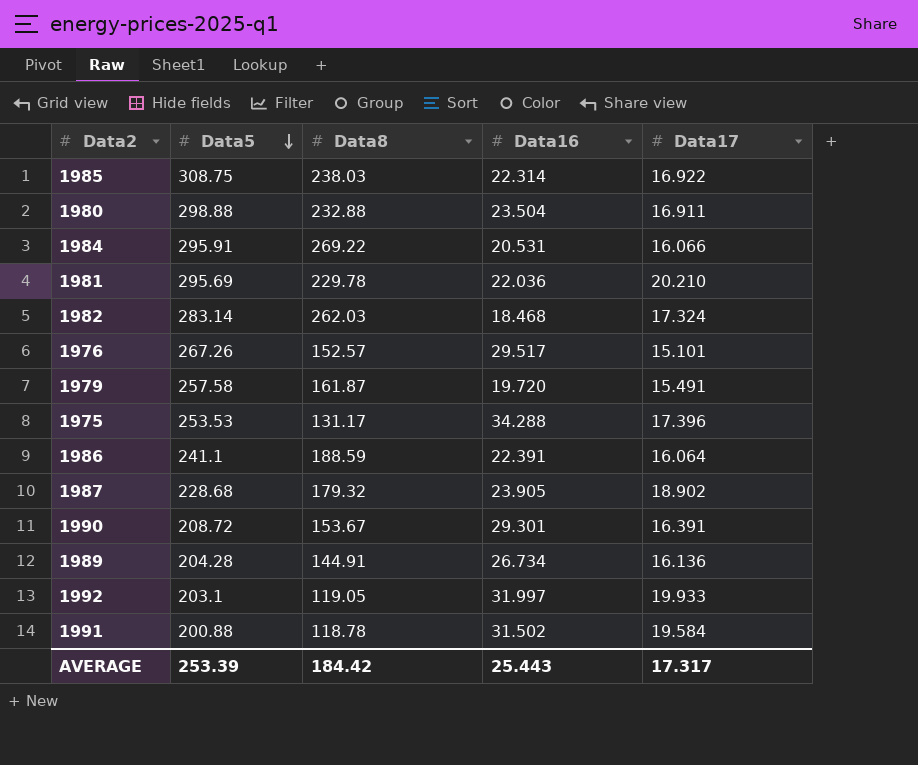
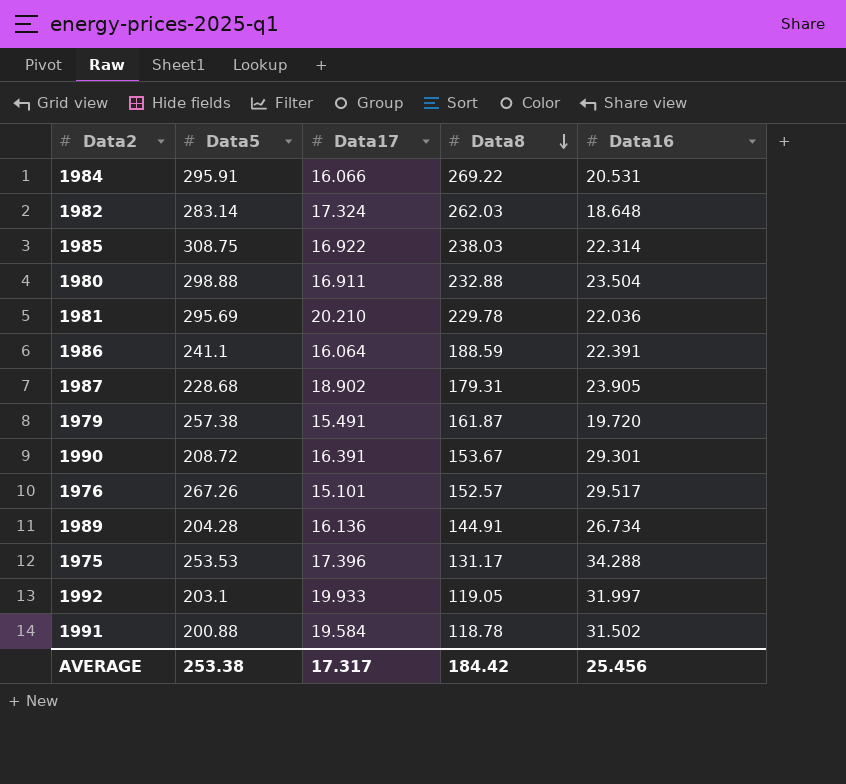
row order: Data5 descending -> Data8 descending
column Data17 | position: 5 -> 3
1982 | Data16: 18.468 -> 18.648
1987 | Data8: 179.32 -> 179.31
1979 | Data5: 257.58 -> 257.38
AVERAGE | Data5: 253.39 -> 253.38
AVERAGE | Data16: 25.443 -> 25.456

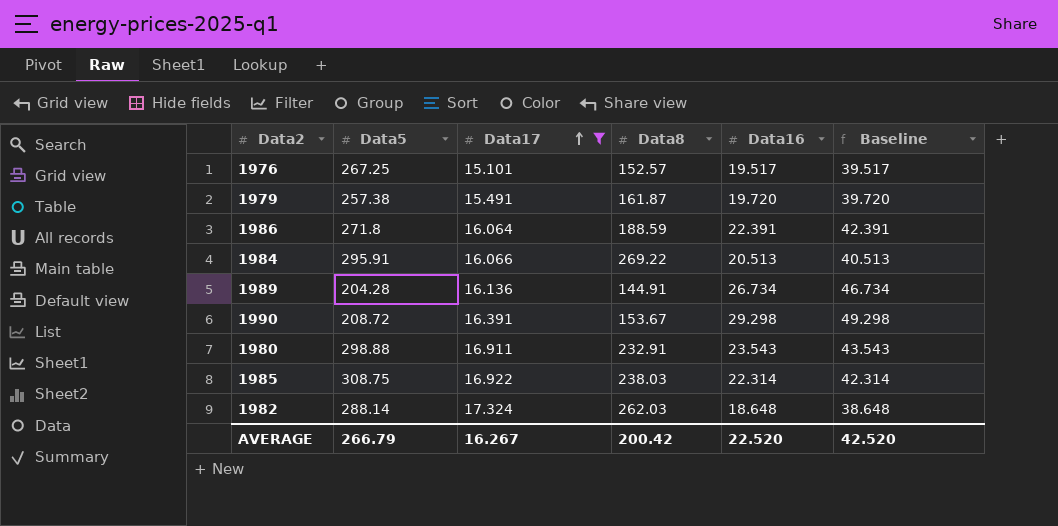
filter: none -> Data17 <= 17.324
row order: Data8 descending -> Data17 ascending
column Baseline | formula: none -> [Data16] + 20
1976 | Data5: 267.26 -> 267.25
1976 | Data16: 29.517 -> 19.517
1986 | Data5: 241.1 -> 271.8
1984 | Data16: 20.531 -> 20.513
1990 | Data16: 29.301 -> 29.298
1980 | Data8: 232.88 -> 232.91
1980 | Data16: 23.504 -> 23.543
1982 | Data5: 283.14 -> 288.14
AVERAGE | Data5: 253.38 -> 266.79
AVERAGE | Data17: 17.317 -> 16.267
AVERAGE | Data8: 184.42 -> 200.42
AVERAGE | Data16: 25.456 -> 22.520

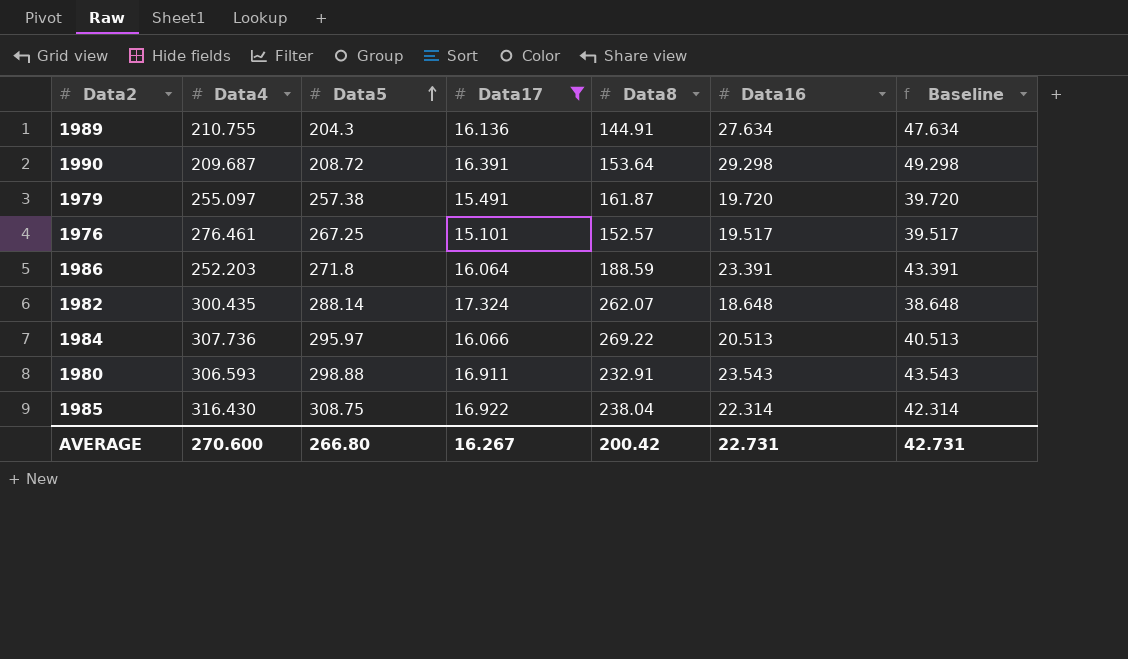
row order: Data17 ascending -> Data5 ascending
column Data4 | position: none -> 2
1989 | Data5: 204.28 -> 204.3
1989 | Data16: 26.734 -> 27.634
1989 | Baseline: 46.734 -> 47.634
1990 | Data8: 153.67 -> 153.64
1986 | Data16: 22.391 -> 23.391
1986 | Baseline: 42.391 -> 43.391
1982 | Data8: 262.03 -> 262.07
1984 | Data5: 295.91 -> 295.97
1985 | Data8: 238.03 -> 238.04
AVERAGE | Data5: 266.79 -> 266.80
AVERAGE | Data16: 22.520 -> 22.731
AVERAGE | Baseline: 42.520 -> 42.731

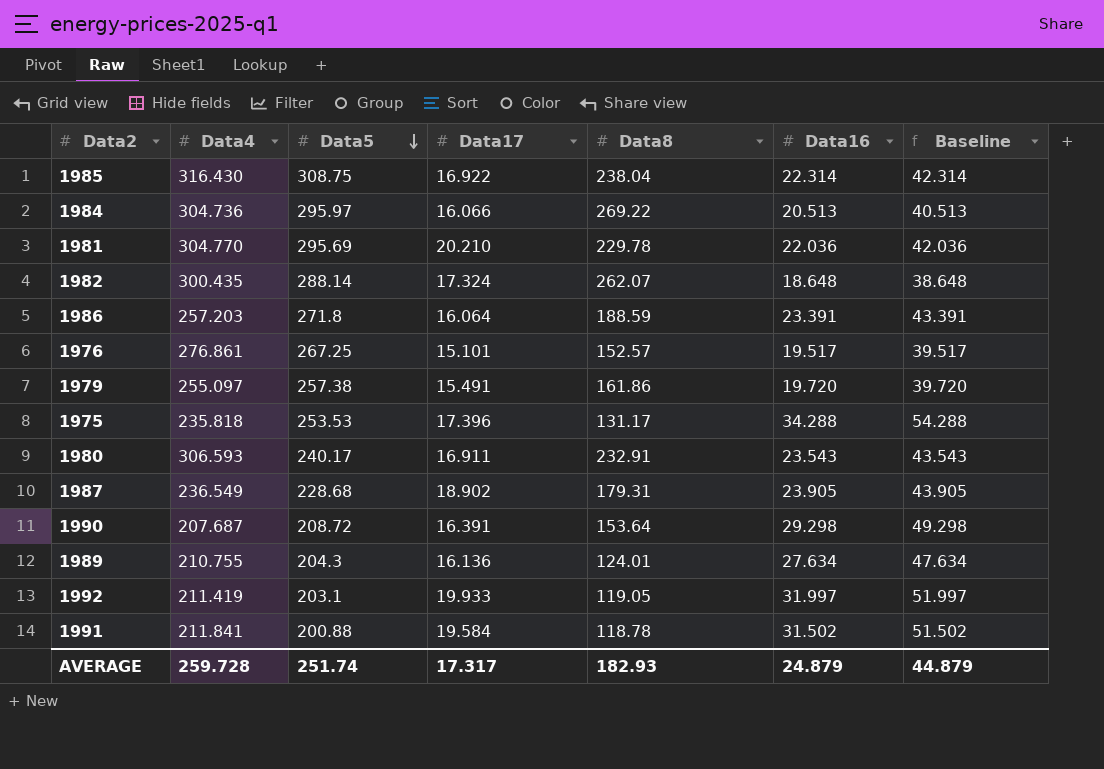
filter: Data17 <= 17.324 -> none
row order: Data5 ascending -> Data5 descending
1984 | Data4: 307.736 -> 304.736
1986 | Data4: 252.203 -> 257.203
1976 | Data4: 276.461 -> 276.861
1979 | Data8: 161.87 -> 161.86
1980 | Data5: 298.88 -> 240.17
1990 | Data4: 209.687 -> 207.687
1989 | Data8: 144.91 -> 124.01
AVERAGE | Data4: 270.600 -> 259.728
AVERAGE | Data5: 266.80 -> 251.74
AVERAGE | Data17: 16.267 -> 17.317
AVERAGE | Data8: 200.42 -> 182.93
AVERAGE | Data16: 22.731 -> 24.879
AVERAGE | Baseline: 42.731 -> 44.879

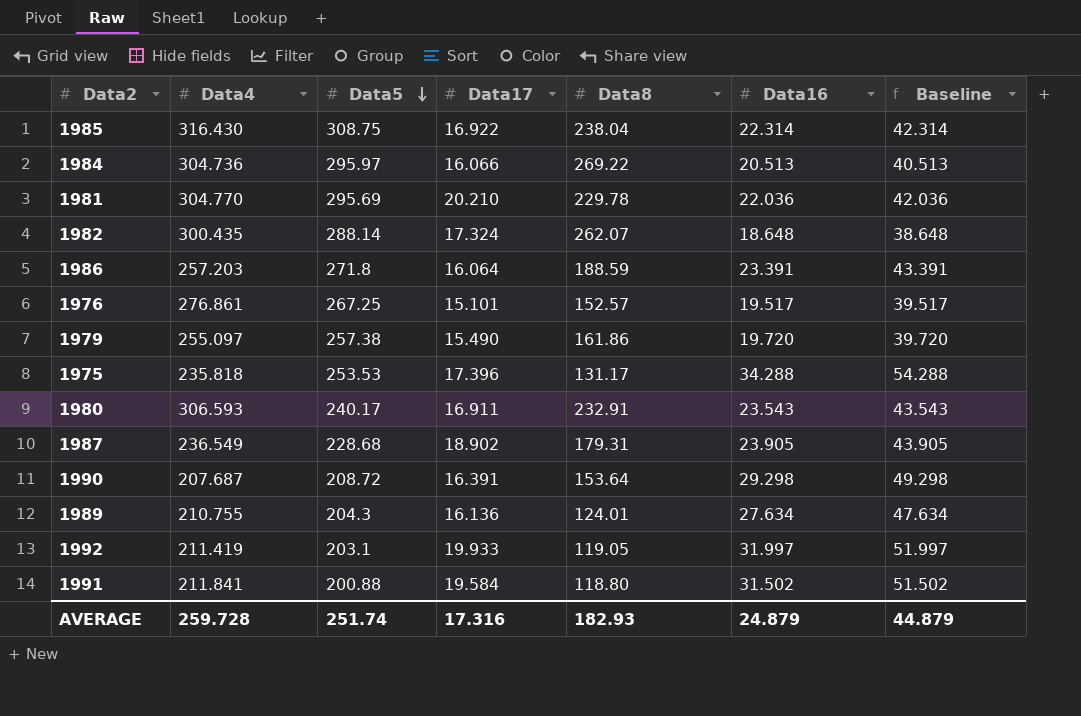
1979 | Data17: 15.491 -> 15.490
1991 | Data8: 118.78 -> 118.80
AVERAGE | Data17: 17.317 -> 17.316

